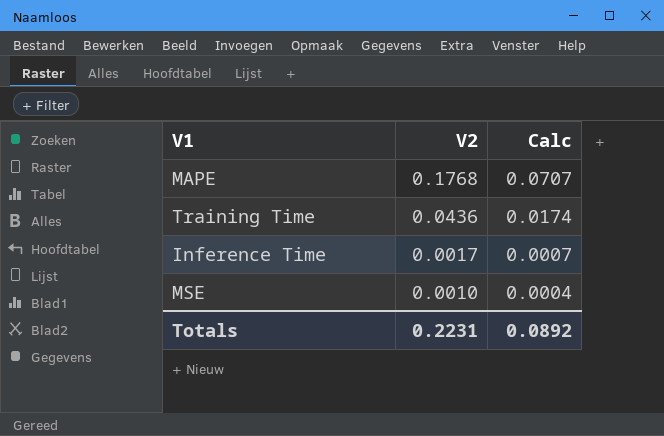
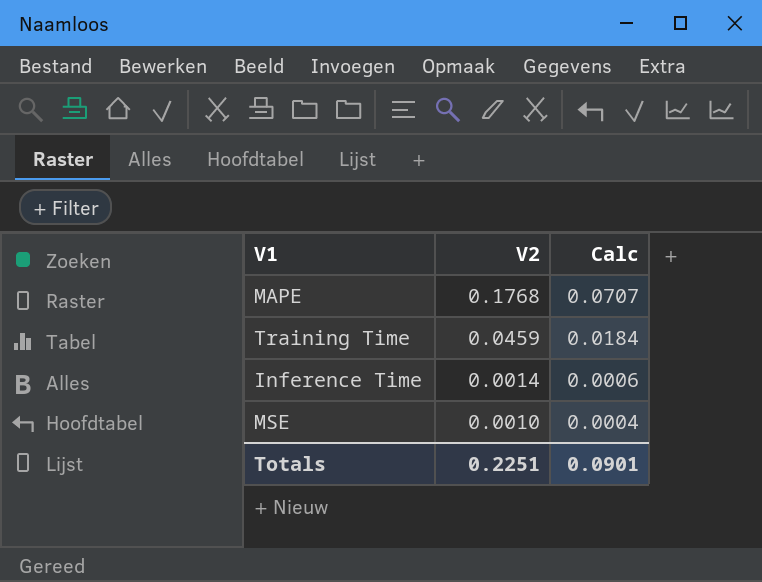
Training Time | V2: 0.0436 -> 0.0459
Training Time | Calc: 0.0174 -> 0.0184
Inference Time | V2: 0.0017 -> 0.0014
Inference Time | Calc: 0.0007 -> 0.0006
Totals | V2: 0.2231 -> 0.2251
Totals | Calc: 0.0892 -> 0.0901

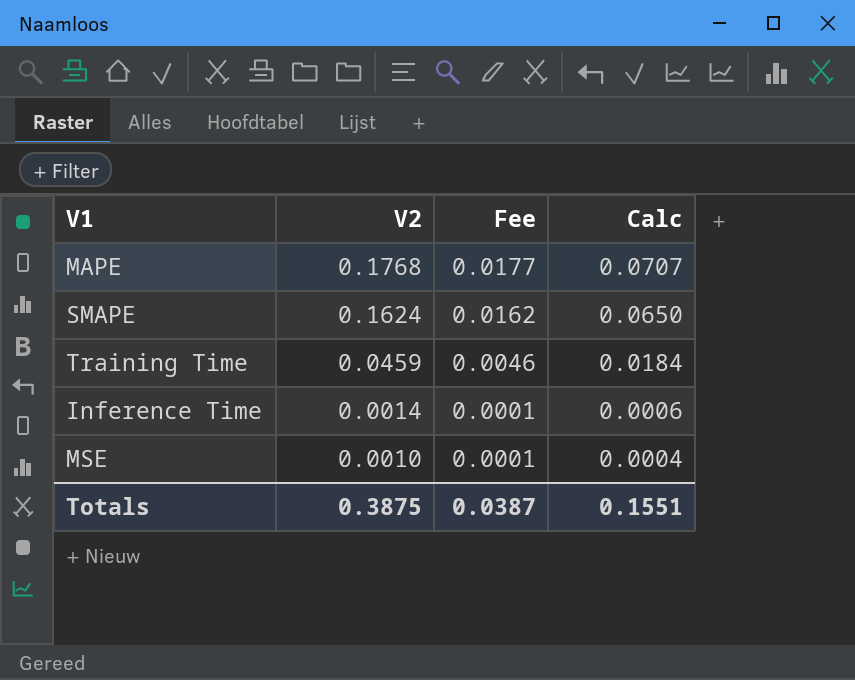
column Fee | formula: none -> [V2] * 0.1
row SMAPE: none -> 0.1624 | 0.0162 | 0.0650
Totals | V2: 0.2251 -> 0.3875
Totals | Calc: 0.0901 -> 0.1551

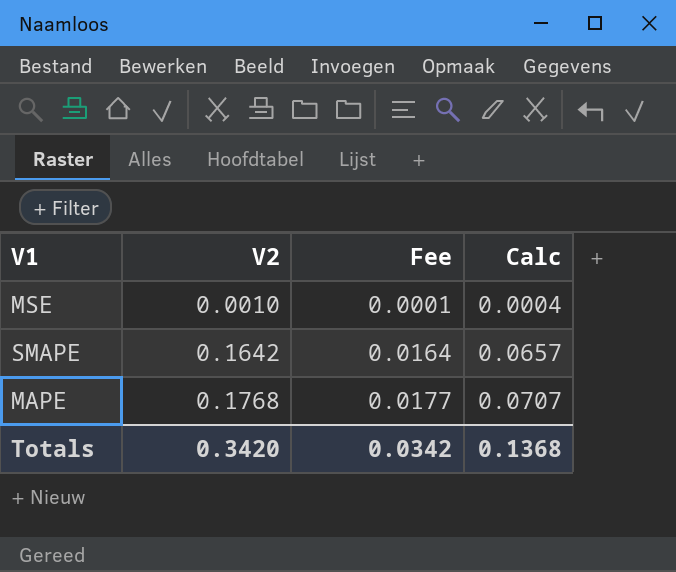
row order: V2 descending -> V2 ascending
row Training Time: 0.0459 | 0.0046 | 0.0184 -> none
row Inference Time: 0.0014 | 0.0001 | 0.0006 -> none
SMAPE | V2: 0.1624 -> 0.1642
SMAPE | Fee: 0.0162 -> 0.0164
SMAPE | Calc: 0.0650 -> 0.0657
Totals | V2: 0.3875 -> 0.3420
Totals | Fee: 0.0387 -> 0.0342
Totals | Calc: 0.1551 -> 0.1368

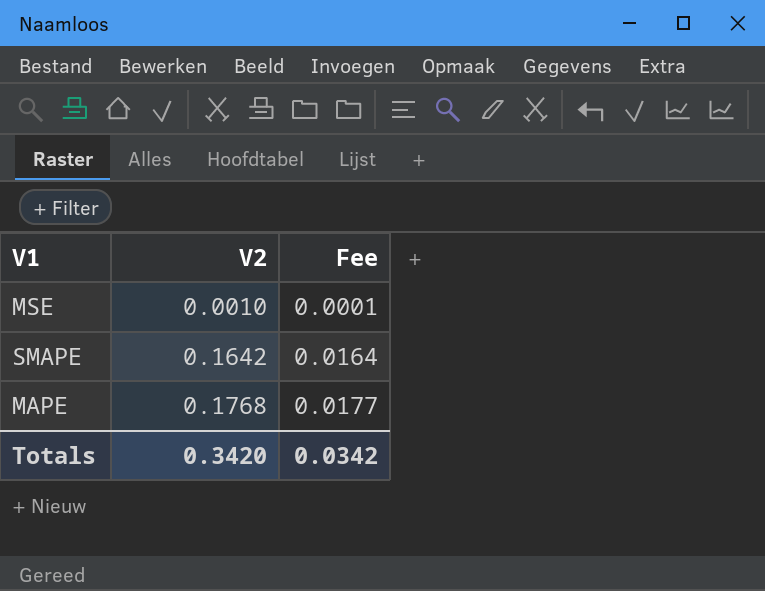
column Calc | formula: [V2] * 0.4 -> none

